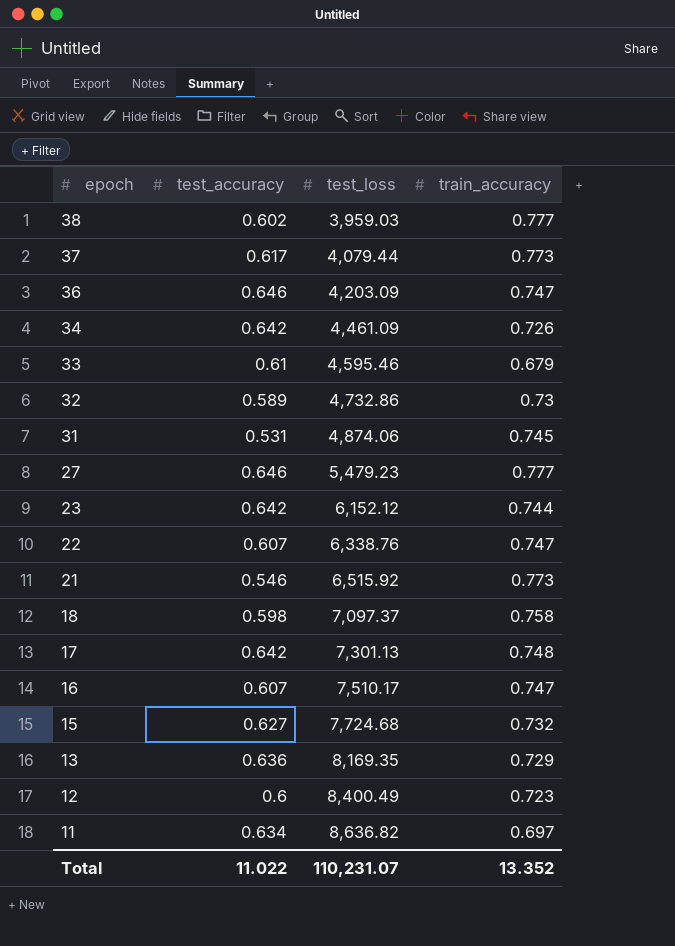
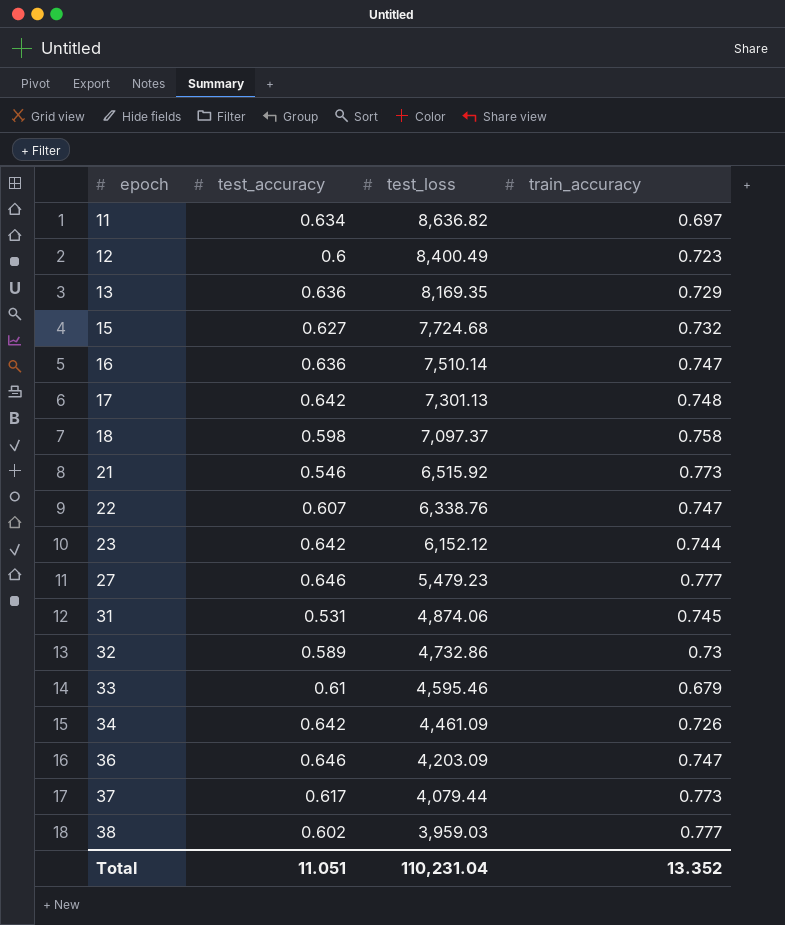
row order: epoch descending -> epoch ascending
16 | test_accuracy: 0.607 -> 0.636
16 | test_loss: 7,510.17 -> 7,510.14
Total | test_accuracy: 11.022 -> 11.051
Total | test_loss: 110,231.07 -> 110,231.04

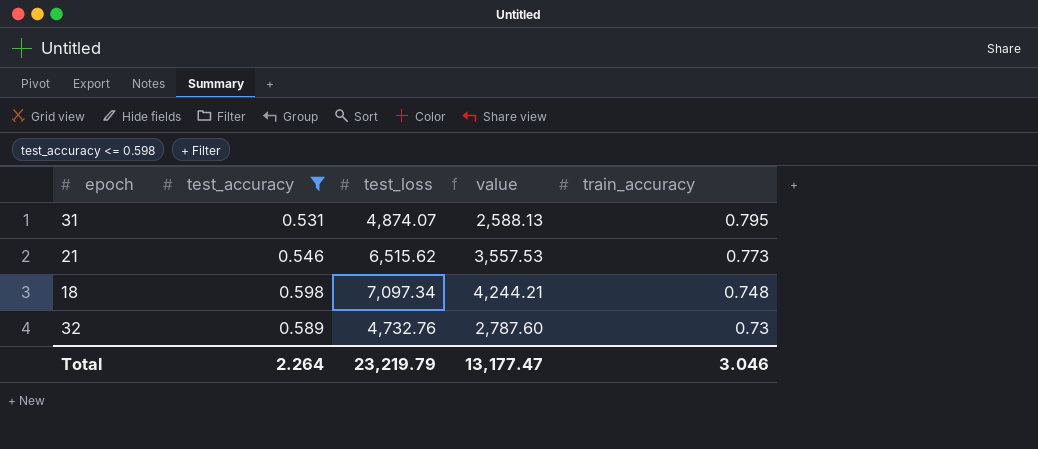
filter: none -> test_accuracy <= 0.598
row order: epoch ascending -> train_accuracy descending
column value | formula: none -> [test_accuracy] * [test_loss]
31 | test_loss: 4,874.06 -> 4,874.07
31 | train_accuracy: 0.745 -> 0.795
21 | test_loss: 6,515.92 -> 6,515.62
18 | test_loss: 7,097.37 -> 7,097.34
18 | train_accuracy: 0.758 -> 0.748
32 | test_loss: 4,732.86 -> 4,732.76
Total | test_accuracy: 11.051 -> 2.264
Total | test_loss: 110,231.04 -> 23,219.79
Total | train_accuracy: 13.352 -> 3.046

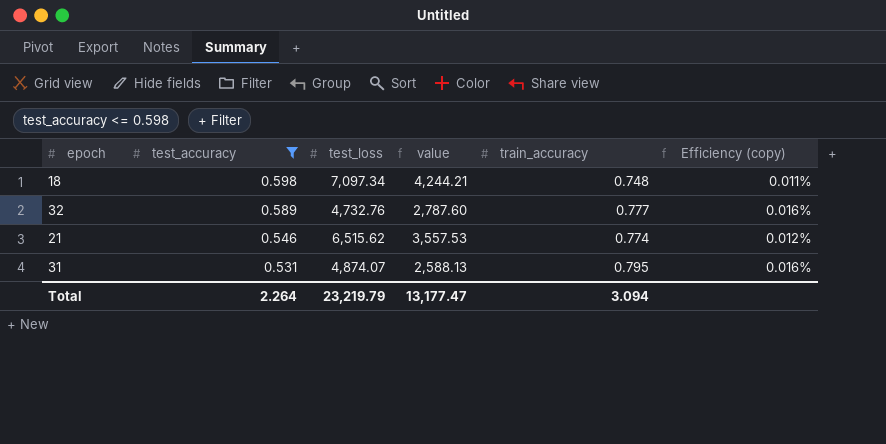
row order: train_accuracy descending -> test_accuracy descending
column Efficiency (copy) | formula: none -> [train_accuracy] / [test_loss]
32 | train_accuracy: 0.73 -> 0.777
21 | train_accuracy: 0.773 -> 0.774
Total | train_accuracy: 3.046 -> 3.094

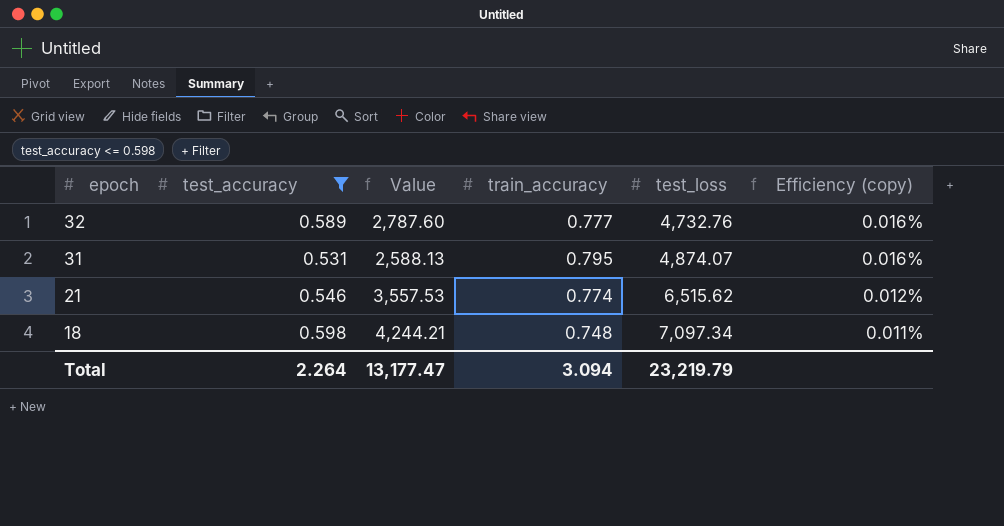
row order: test_accuracy descending -> epoch descending
column name: value -> Value
column test_loss | position: 3 -> 5

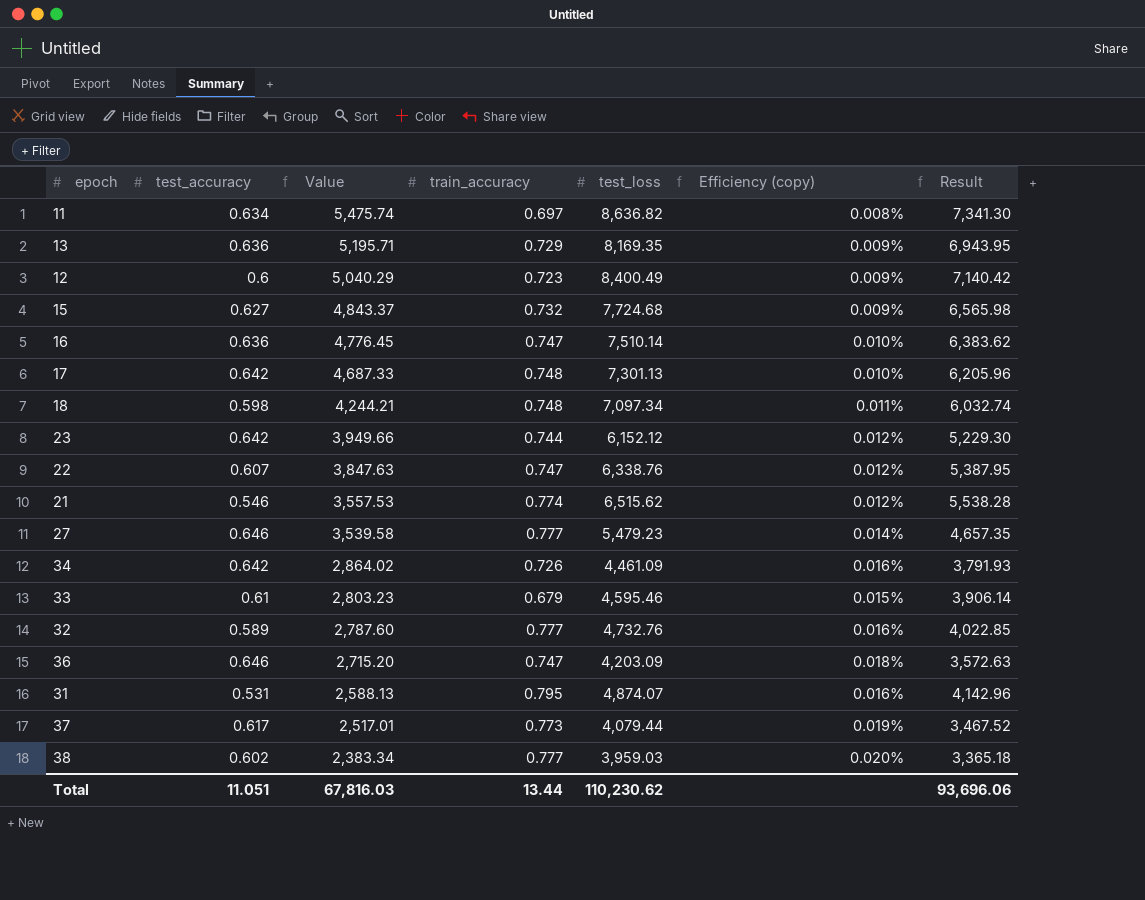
filter: test_accuracy <= 0.598 -> none
row order: epoch descending -> Value descending
column Result | formula: none -> [test_loss] * 0.85
Total | test_accuracy: 2.264 -> 11.051
Total | Value: 13,177.47 -> 67,816.03
Total | train_accuracy: 3.094 -> 13.44
Total | test_loss: 23,219.79 -> 110,230.62

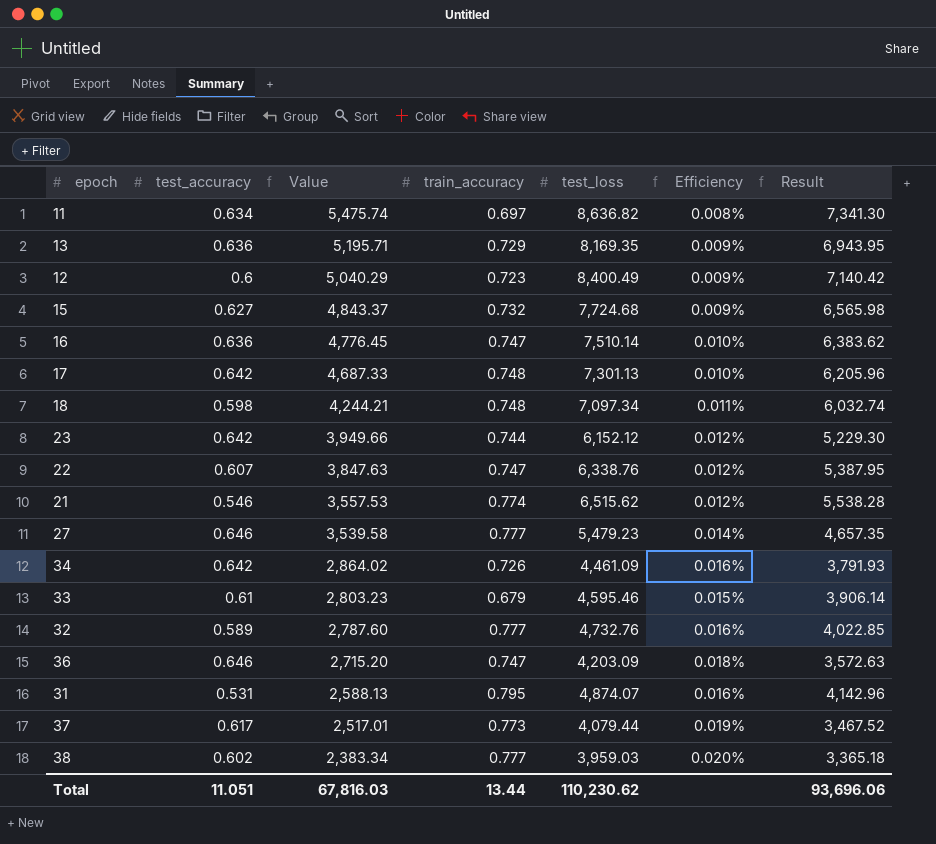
column name: Efficiency (copy) -> Efficiency

